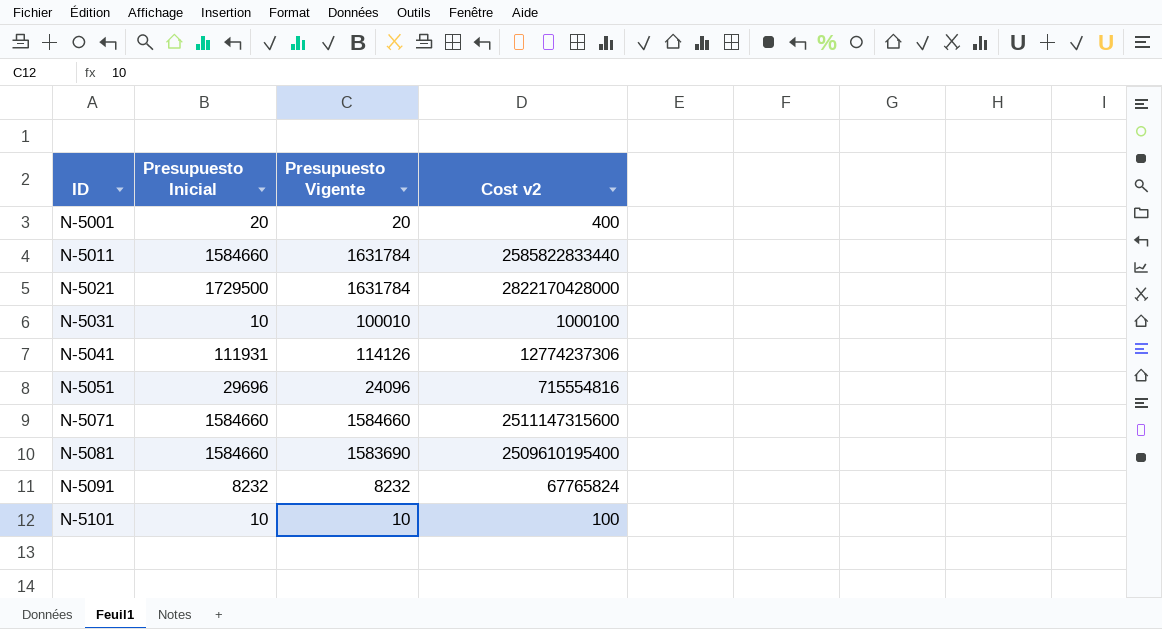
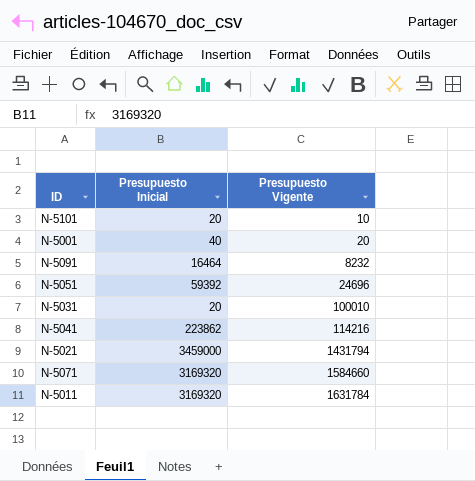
row order: ID ascending -> Presupuesto Vigente ascending
column Cost v2 | formula: [Presupuesto Inicial] * [Presupuesto Vigente] -> none
row N-5081: 1584660 | 1583690 | 2509610195400 -> none
N-5101 | Presupuesto Inicial: 10 -> 20
N-5001 | Presupuesto Inicial: 20 -> 40
N-5091 | Presupuesto Inicial: 8232 -> 16464
N-5051 | Presupuesto Inicial: 29696 -> 59392
N-5051 | Presupuesto Vigente: 24096 -> 24696
N-5031 | Presupuesto Inicial: 10 -> 20
N-5041 | Presupuesto Inicial: 111931 -> 223862
N-5041 | Presupuesto Vigente: 114126 -> 114216
N-5021 | Presupuesto Inicial: 1729500 -> 3459000
N-5021 | Presupuesto Vigente: 1631784 -> 1431794
N-5071 | Presupuesto Inicial: 1584660 -> 3169320
N-5011 | Presupuesto Inicial: 1584660 -> 3169320

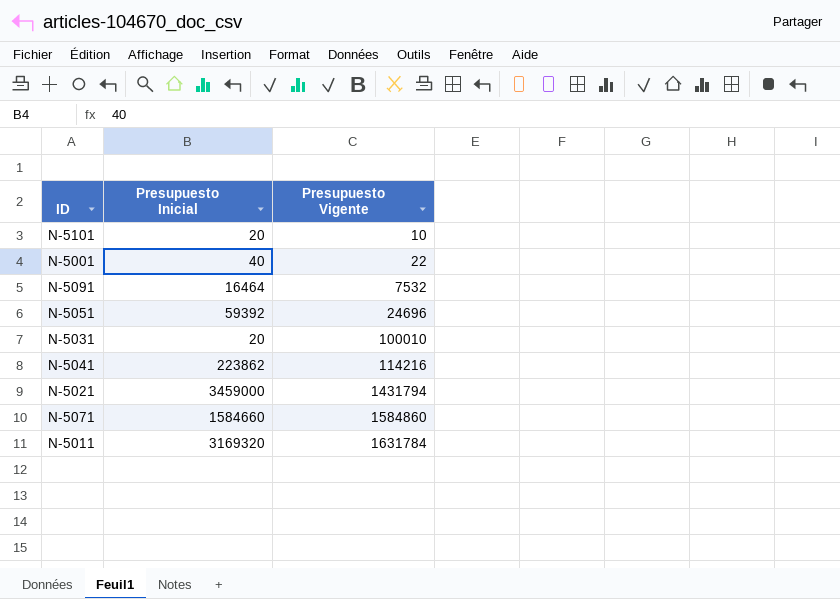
N-5001 | Presupuesto Vigente: 20 -> 22
N-5091 | Presupuesto Vigente: 8232 -> 7532
N-5071 | Presupuesto Inicial: 3169320 -> 1584660
N-5071 | Presupuesto Vigente: 1584660 -> 1584860

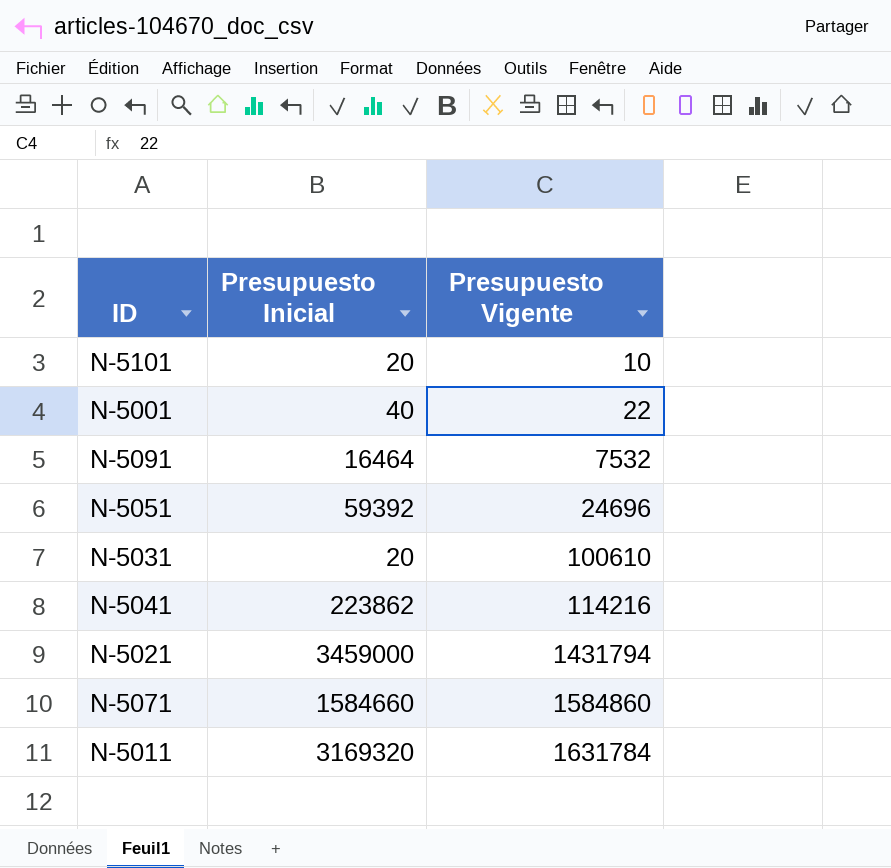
N-5031 | Presupuesto Vigente: 100010 -> 100610

